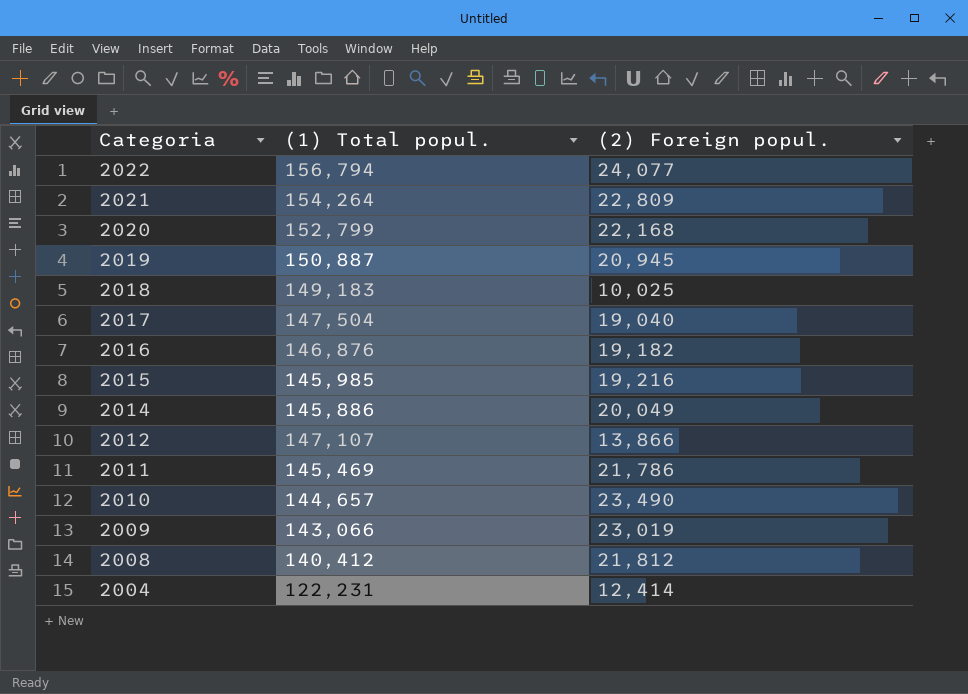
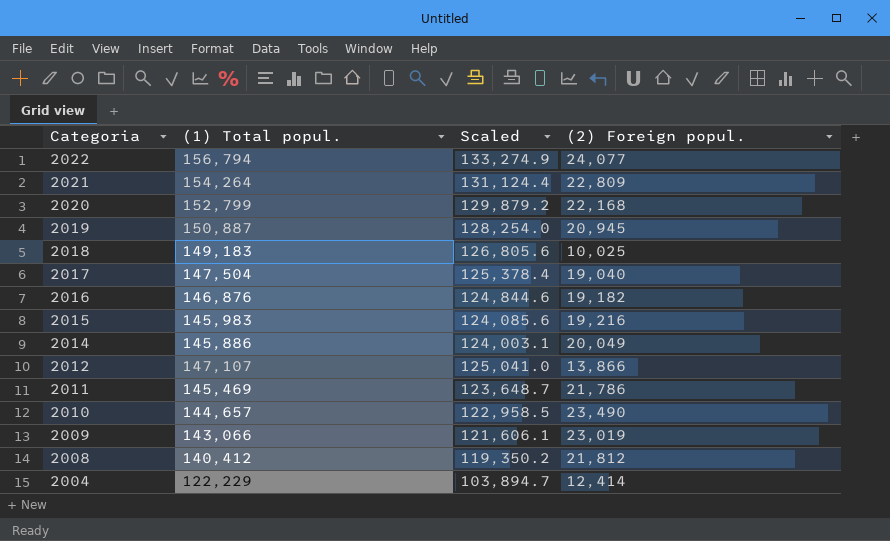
column Scaled | formula: none -> [(1) Total popul.] * 0.85
2015 | (1) Total popul.: 145,985 -> 145,983
2004 | (1) Total popul.: 122,231 -> 122,229

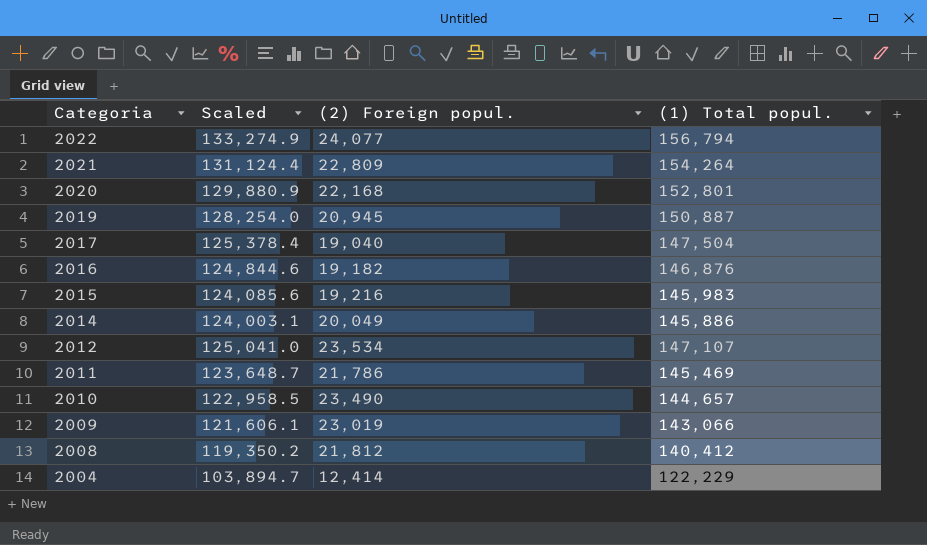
column (1) Total popul. | position: 2 -> 4
row 2018: 149,183 | 126,805.6 | 10,025 -> none
2020 | Scaled: 129,879.2 -> 129,880.9
2020 | (1) Total popul.: 152,799 -> 152,801
2012 | (2) Foreign popul.: 13,866 -> 23,534

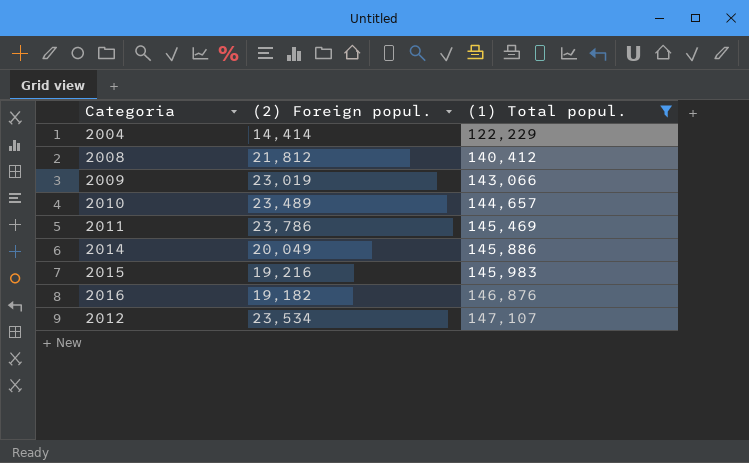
filter: none -> (1) Total popul. <= 147,107
row order: Categoria descending -> (1) Total popul. ascending
column Scaled | formula: [(1) Total popul.] * 0.85 -> none
2004 | (2) Foreign popul.: 12,414 -> 14,414
2010 | (2) Foreign popul.: 23,490 -> 23,489
2011 | (2) Foreign popul.: 21,786 -> 23,786

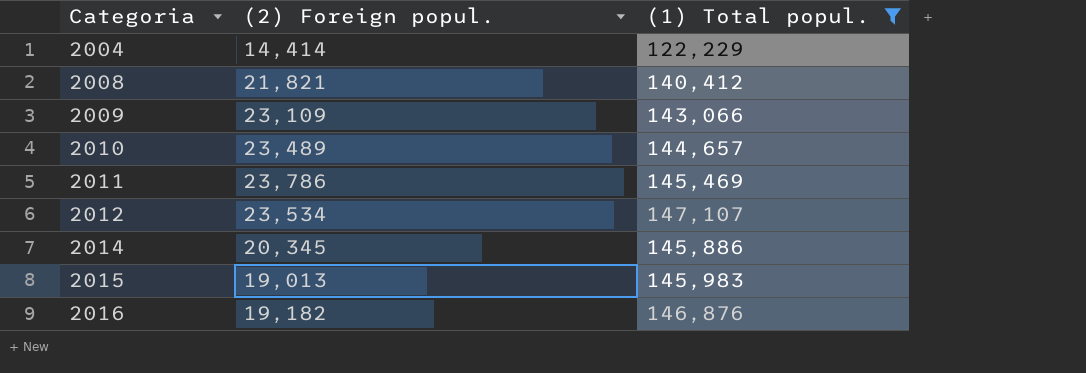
row order: (1) Total popul. ascending -> Categoria ascending
2008 | (2) Foreign popul.: 21,812 -> 21,821
2009 | (2) Foreign popul.: 23,019 -> 23,109
2014 | (2) Foreign popul.: 20,049 -> 20,345
2015 | (2) Foreign popul.: 19,216 -> 19,013

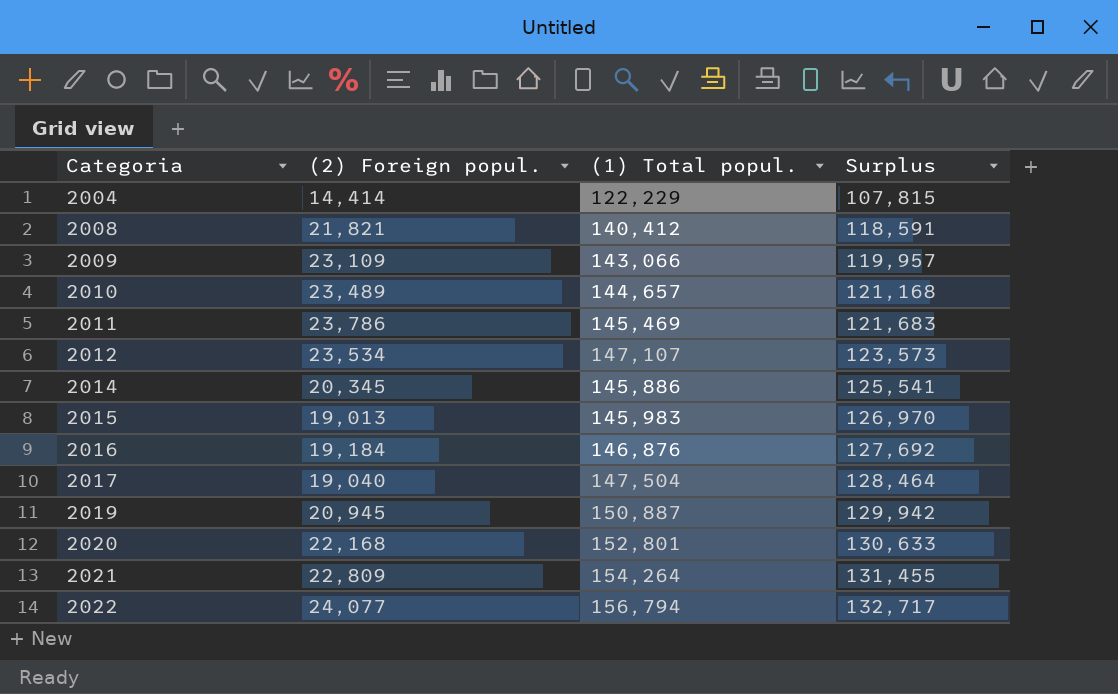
filter: (1) Total popul. <= 147,107 -> none
column Surplus | formula: none -> [(1) Total popul.] - [(2) Foreign popul.]
2016 | (2) Foreign popul.: 19,182 -> 19,184

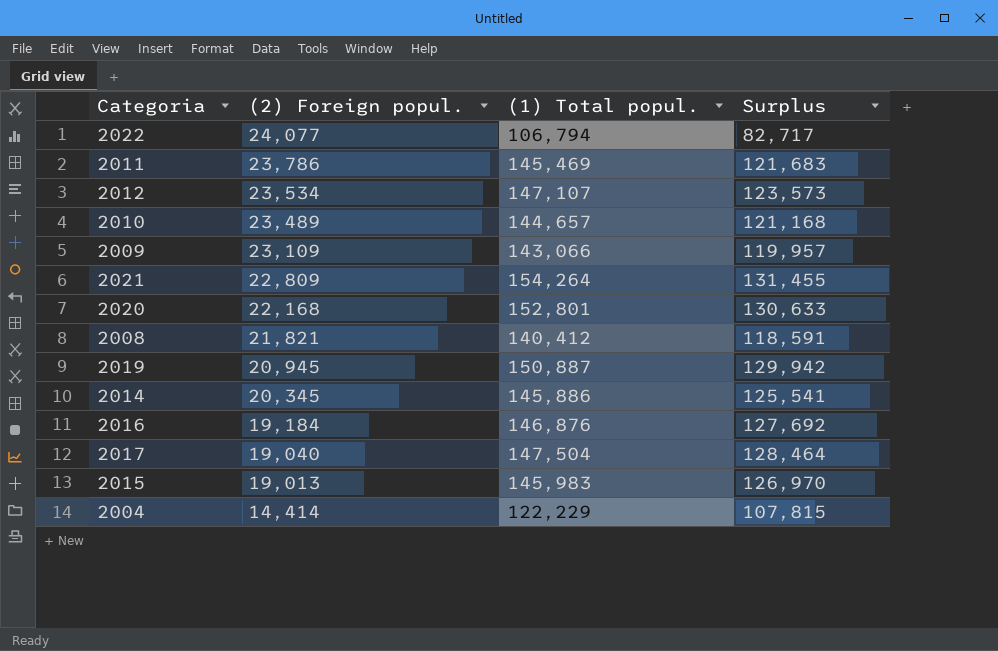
row order: Categoria ascending -> (2) Foreign popul. descending
2022 | (1) Total popul.: 156,794 -> 106,794
2022 | Surplus: 132,717 -> 82,717

